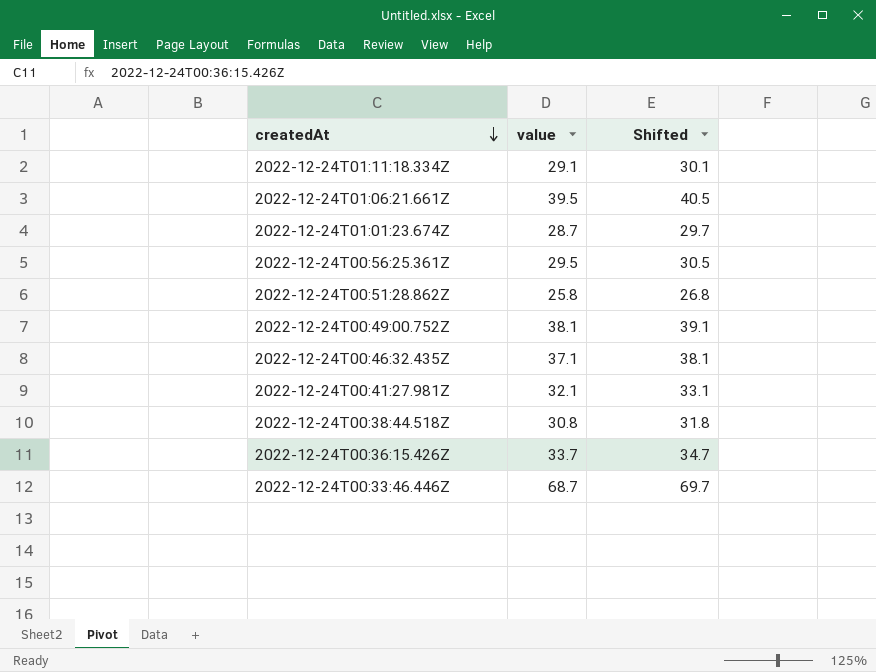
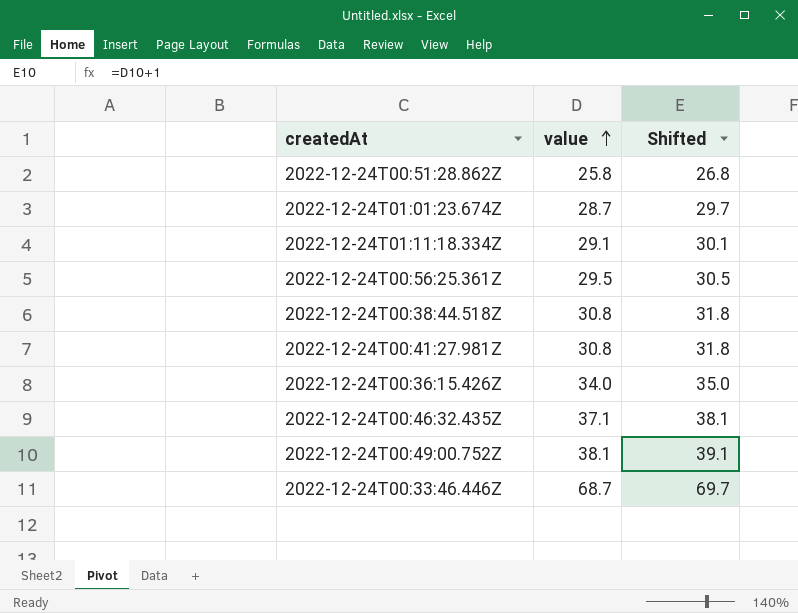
row order: createdAt descending -> value ascending
row 2022-12-24T01:06:21.661Z: 39.5 | 40.5 -> none
2022-12-24T00:41:27.981Z | value: 32.1 -> 30.8
2022-12-24T00:41:27.981Z | Shifted: 33.1 -> 31.8
2022-12-24T00:36:15.426Z | value: 33.7 -> 34.0
2022-12-24T00:36:15.426Z | Shifted: 34.7 -> 35.0

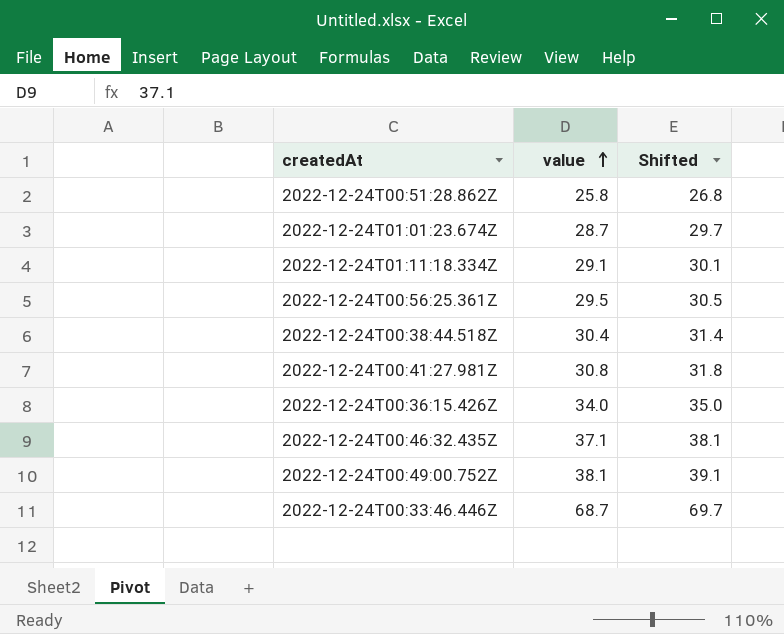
2022-12-24T00:38:44.518Z | value: 30.8 -> 30.4
2022-12-24T00:38:44.518Z | Shifted: 31.8 -> 31.4

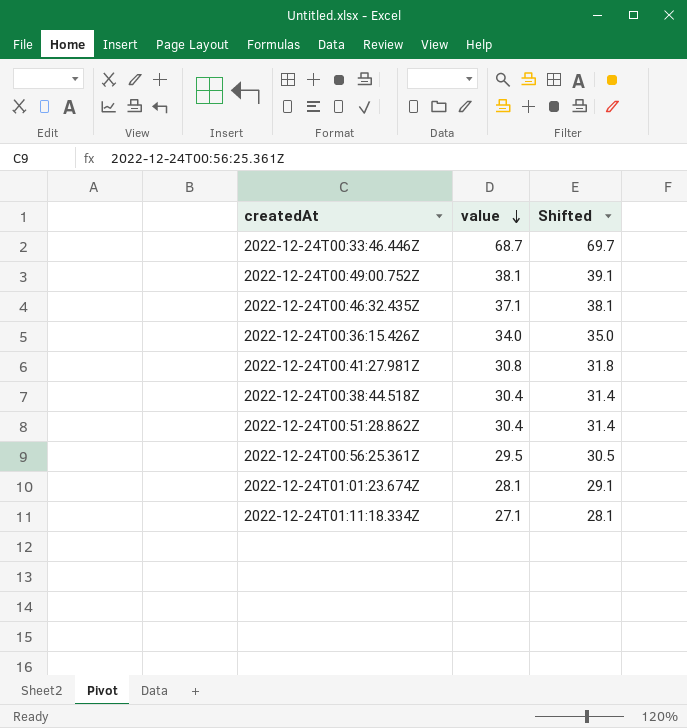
row order: value ascending -> value descending
2022-12-24T00:51:28.862Z | value: 25.8 -> 30.4
2022-12-24T00:51:28.862Z | Shifted: 26.8 -> 31.4
2022-12-24T01:01:23.674Z | value: 28.7 -> 28.1
2022-12-24T01:01:23.674Z | Shifted: 29.7 -> 29.1
2022-12-24T01:11:18.334Z | value: 29.1 -> 27.1
2022-12-24T01:11:18.334Z | Shifted: 30.1 -> 28.1

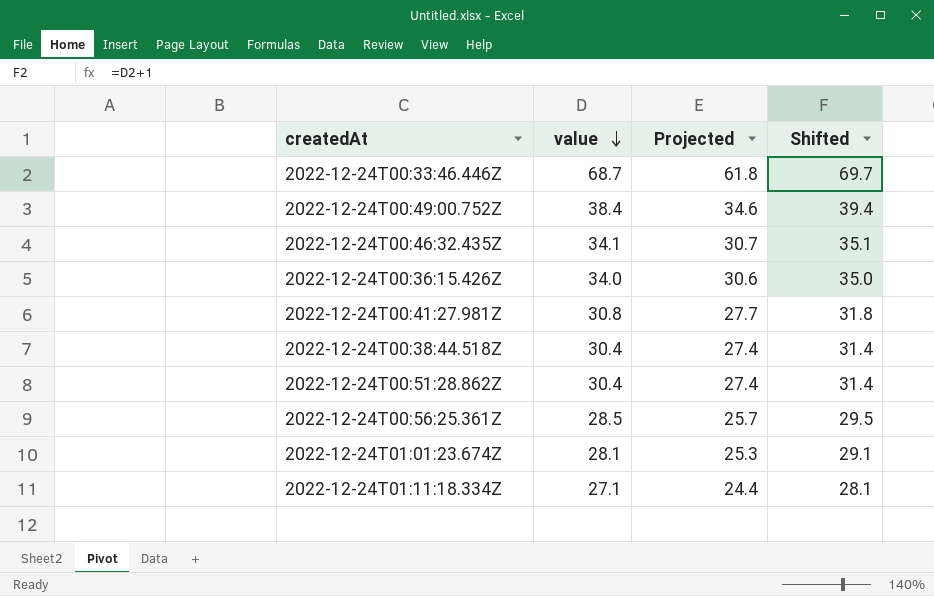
column Projected | formula: none -> [value] * 0.9
2022-12-24T00:49:00.752Z | value: 38.1 -> 38.4
2022-12-24T00:49:00.752Z | Shifted: 39.1 -> 39.4
2022-12-24T00:46:32.435Z | value: 37.1 -> 34.1
2022-12-24T00:46:32.435Z | Shifted: 38.1 -> 35.1
2022-12-24T00:56:25.361Z | value: 29.5 -> 28.5
2022-12-24T00:56:25.361Z | Shifted: 30.5 -> 29.5

